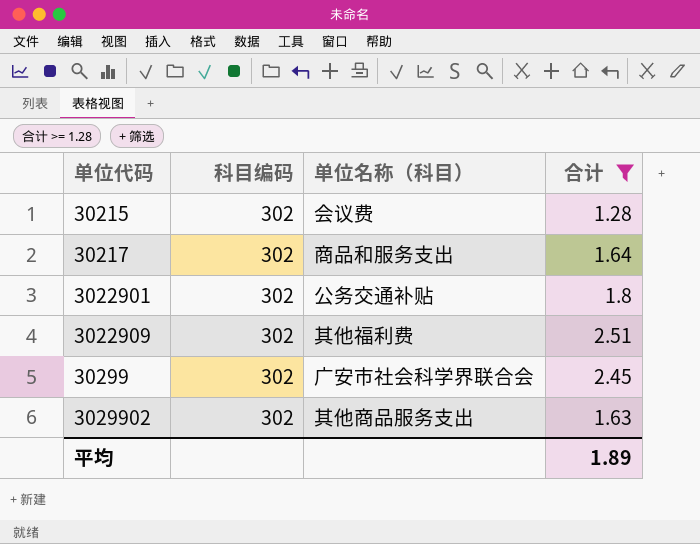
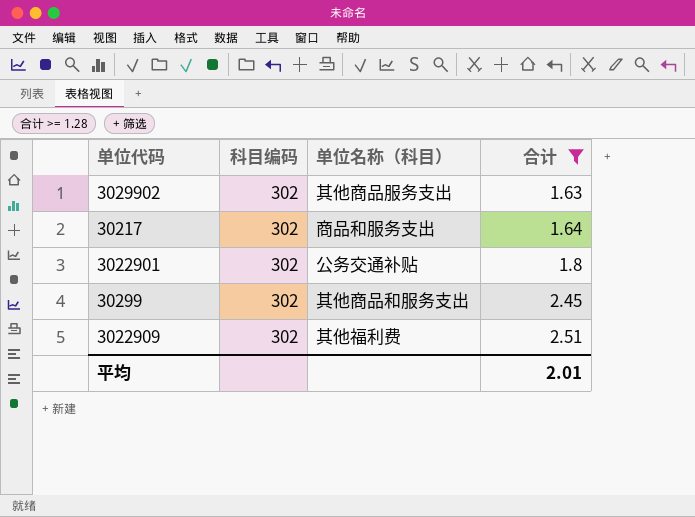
row order: none -> 合计 ascending
row 30215: 302 | 会议费 | 1.28 -> none
30299 | 单位名称（科目）: 广安市社会科学界联合会 -> 其他商品和服务支出
平均 | 合计: 1.89 -> 2.01

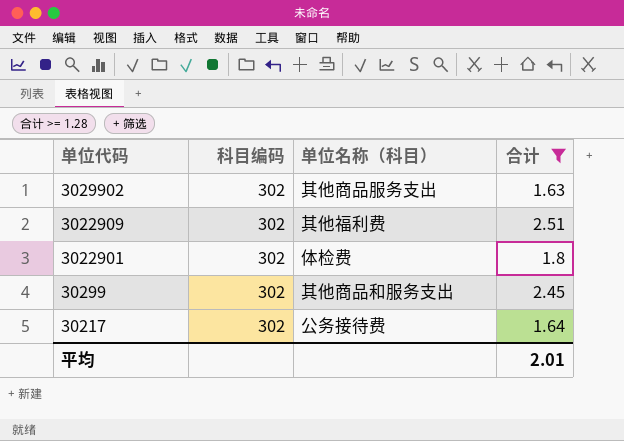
row order: 合计 ascending -> 单位代码 descending
3022901 | 单位名称（科目）: 公务交通补贴 -> 体检费
30217 | 单位名称（科目）: 商品和服务支出 -> 公务接待费

